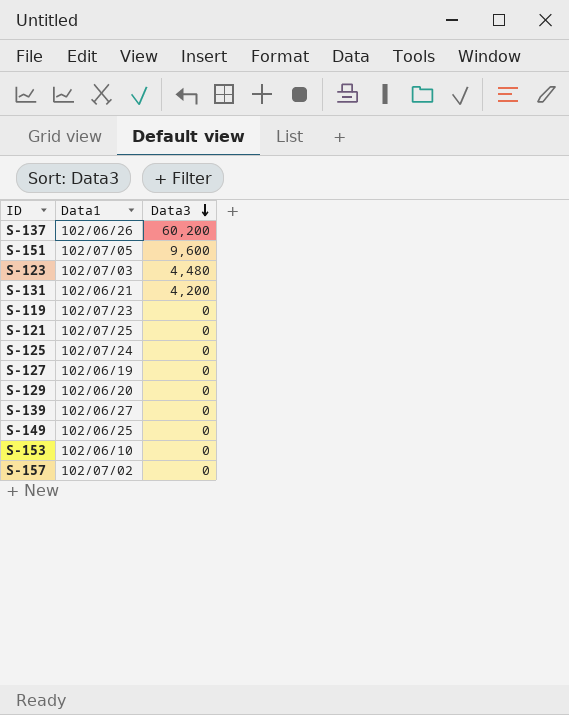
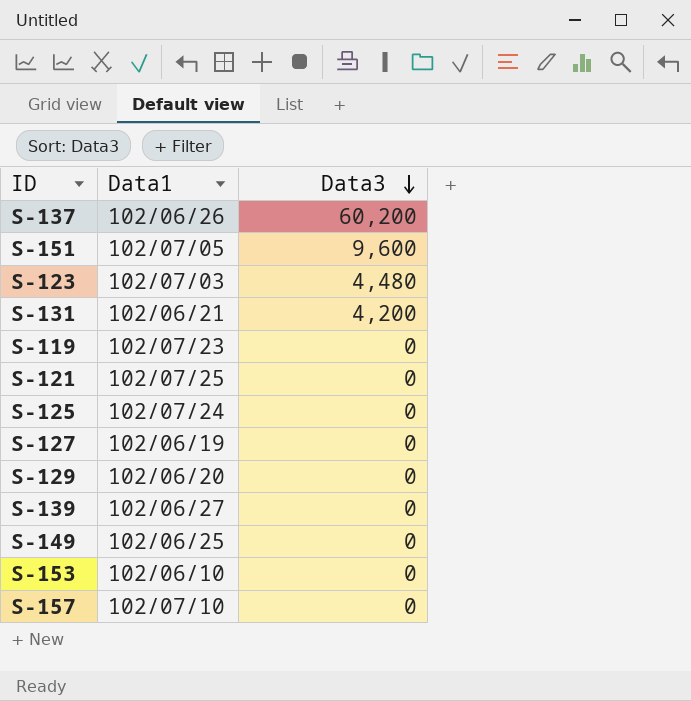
S-157 | Data1: 102/07/02 -> 102/07/10

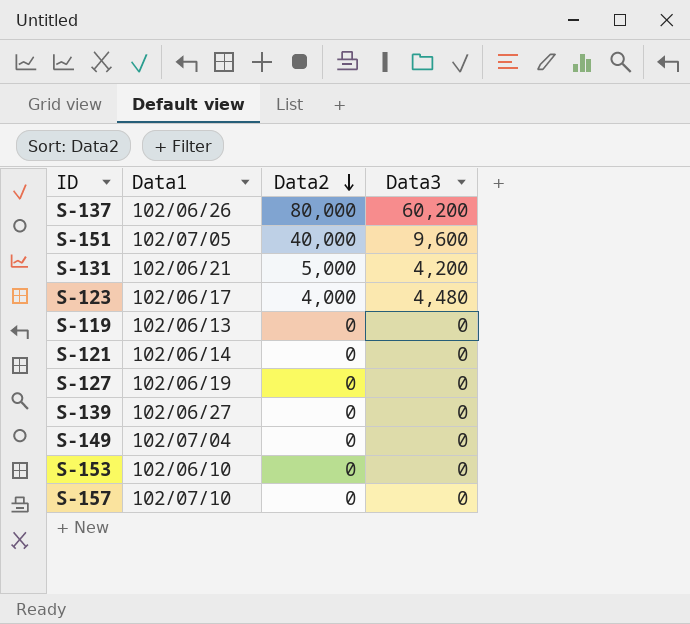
row order: Data3 descending -> Data2 descending
column Data2 | position: none -> 3
row S-125: 102/07/24 | 0 -> none
row S-129: 102/06/20 | 0 -> none
S-123 | Data1: 102/07/03 -> 102/06/17
S-119 | Data1: 102/07/23 -> 102/06/13
S-121 | Data1: 102/07/25 -> 102/06/14
S-149 | Data1: 102/06/25 -> 102/07/04

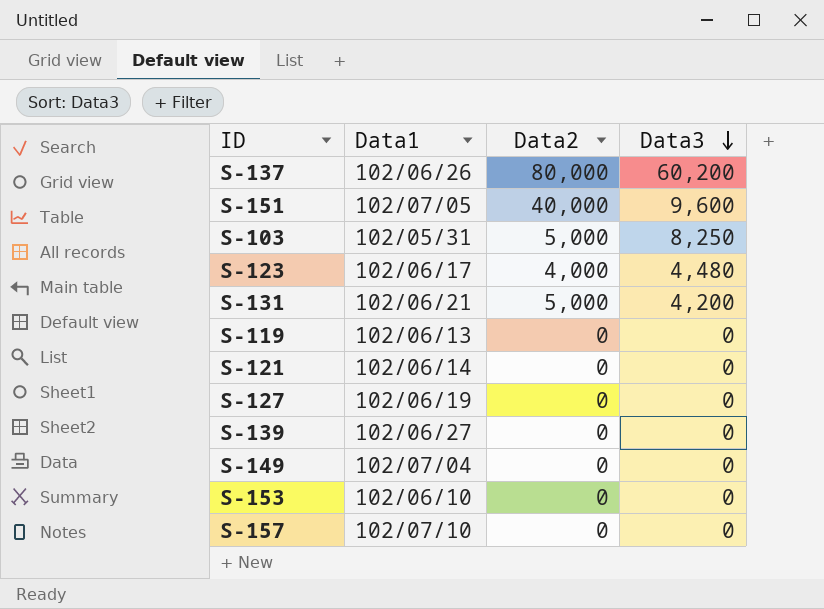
row order: Data2 descending -> Data3 descending
row S-103: none -> 102/05/31 | 5,000 | 8,250

